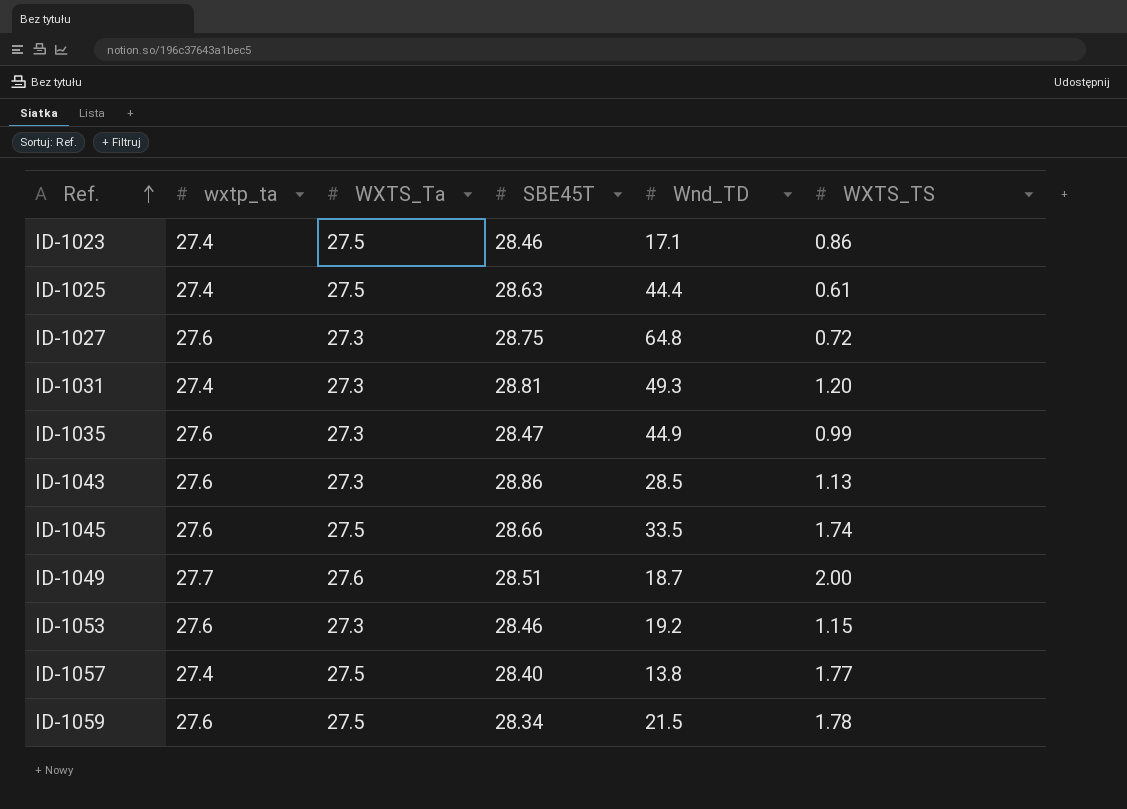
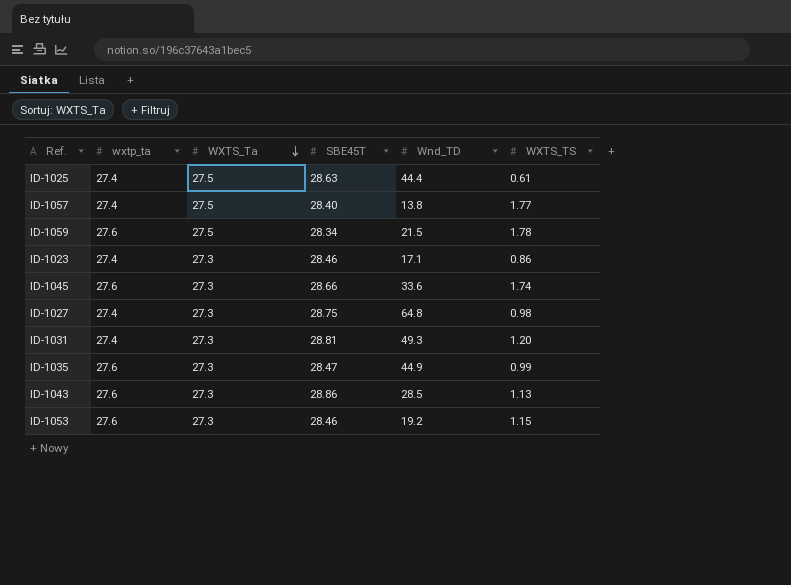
row order: Ref. ascending -> WXTS_Ta descending
row ID-1049: 27.7 | 27.6 | 28.51 | 18.7 | 2.00 -> none
ID-1023 | WXTS_Ta: 27.5 -> 27.3
ID-1045 | WXTS_Ta: 27.5 -> 27.3
ID-1045 | Wnd_TD: 33.5 -> 33.6
ID-1027 | wxtp_ta: 27.6 -> 27.4
ID-1027 | WXTS_TS: 0.72 -> 0.98

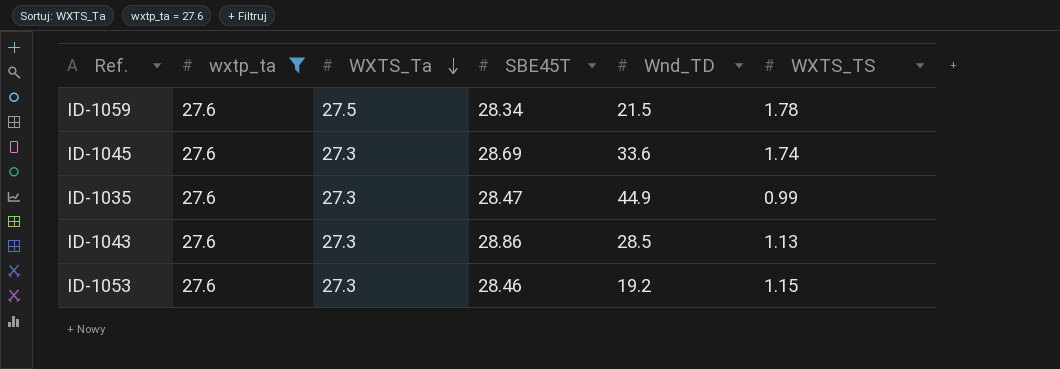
filter: none -> wxtp_ta = 27.6
ID-1045 | SBE45T: 28.66 -> 28.69

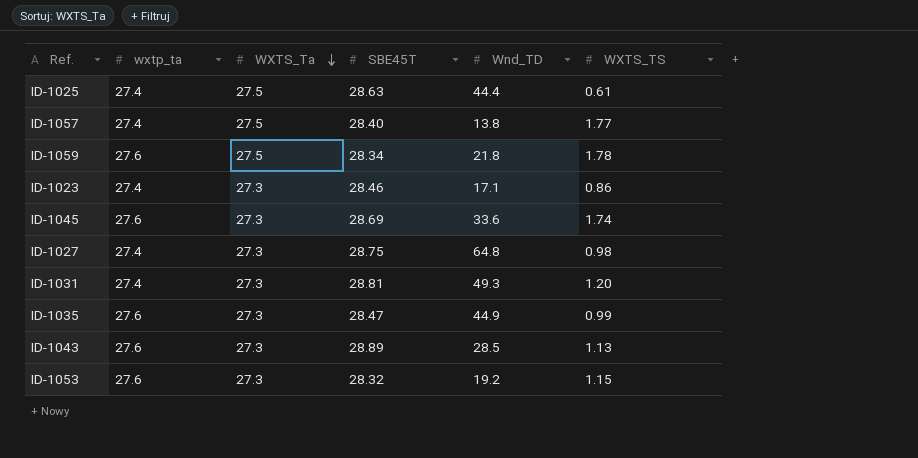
filter: wxtp_ta = 27.6 -> none
ID-1059 | Wnd_TD: 21.5 -> 21.8
ID-1043 | SBE45T: 28.86 -> 28.89
ID-1053 | SBE45T: 28.46 -> 28.32

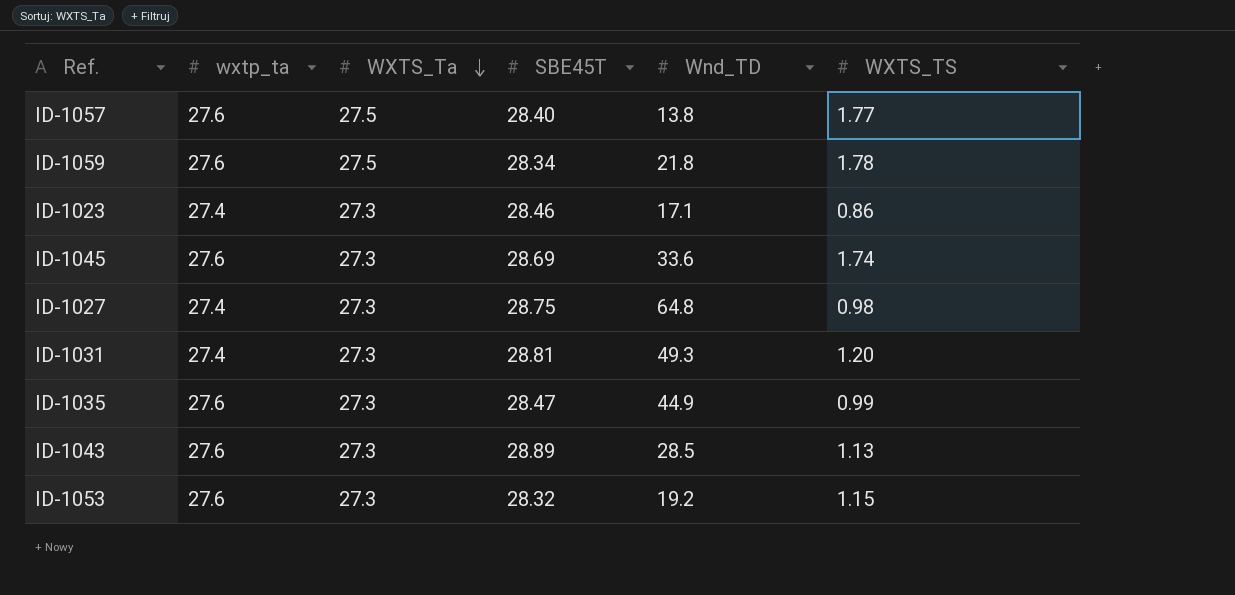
row ID-1025: 27.4 | 27.5 | 28.63 | 44.4 | 0.61 -> none
ID-1057 | wxtp_ta: 27.4 -> 27.6

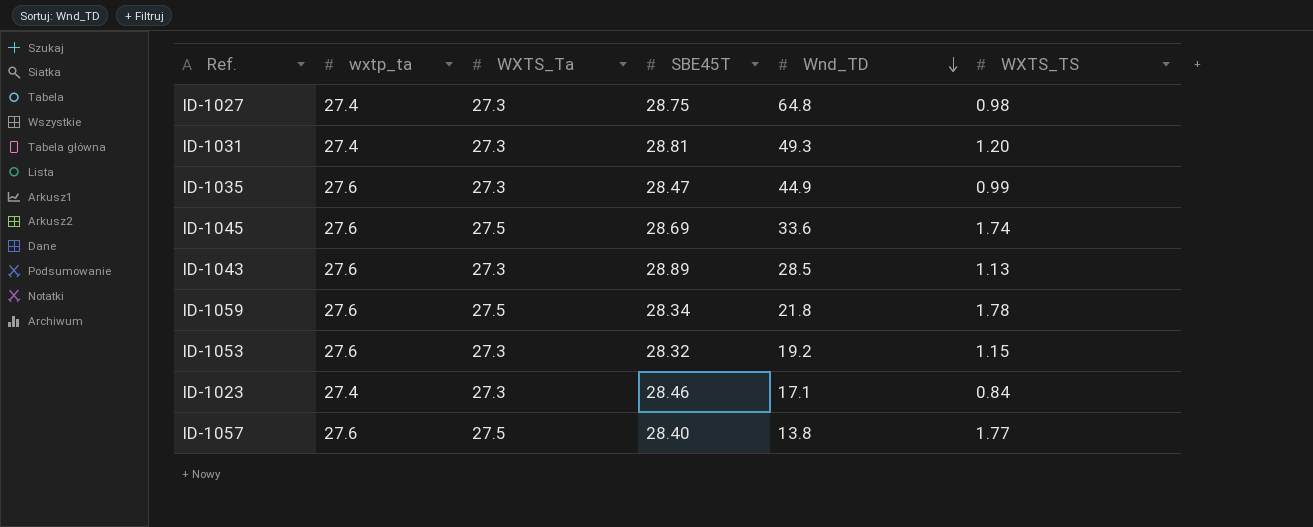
row order: WXTS_Ta descending -> Wnd_TD descending
ID-1045 | WXTS_Ta: 27.3 -> 27.5
ID-1023 | WXTS_TS: 0.86 -> 0.84

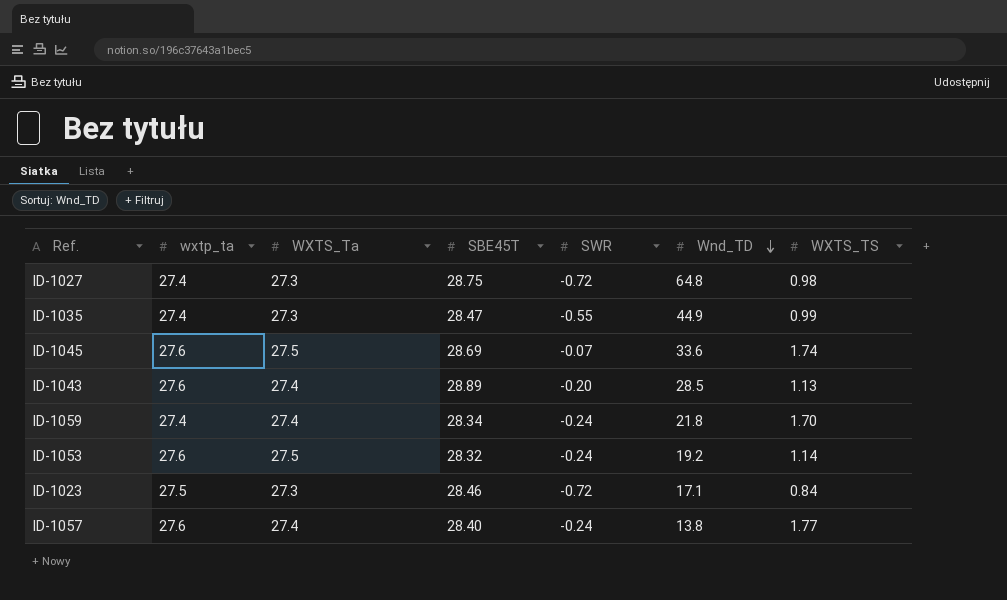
column SWR | position: none -> 5
row ID-1031: 27.4 | 27.3 | 28.81 | 49.3 | 1.20 -> none
ID-1035 | wxtp_ta: 27.6 -> 27.4
ID-1043 | WXTS_Ta: 27.3 -> 27.4
ID-1059 | wxtp_ta: 27.6 -> 27.4
ID-1059 | WXTS_Ta: 27.5 -> 27.4
ID-1059 | WXTS_TS: 1.78 -> 1.70
ID-1053 | WXTS_Ta: 27.3 -> 27.5
ID-1053 | WXTS_TS: 1.15 -> 1.14
ID-1023 | wxtp_ta: 27.4 -> 27.5
ID-1057 | WXTS_Ta: 27.5 -> 27.4

